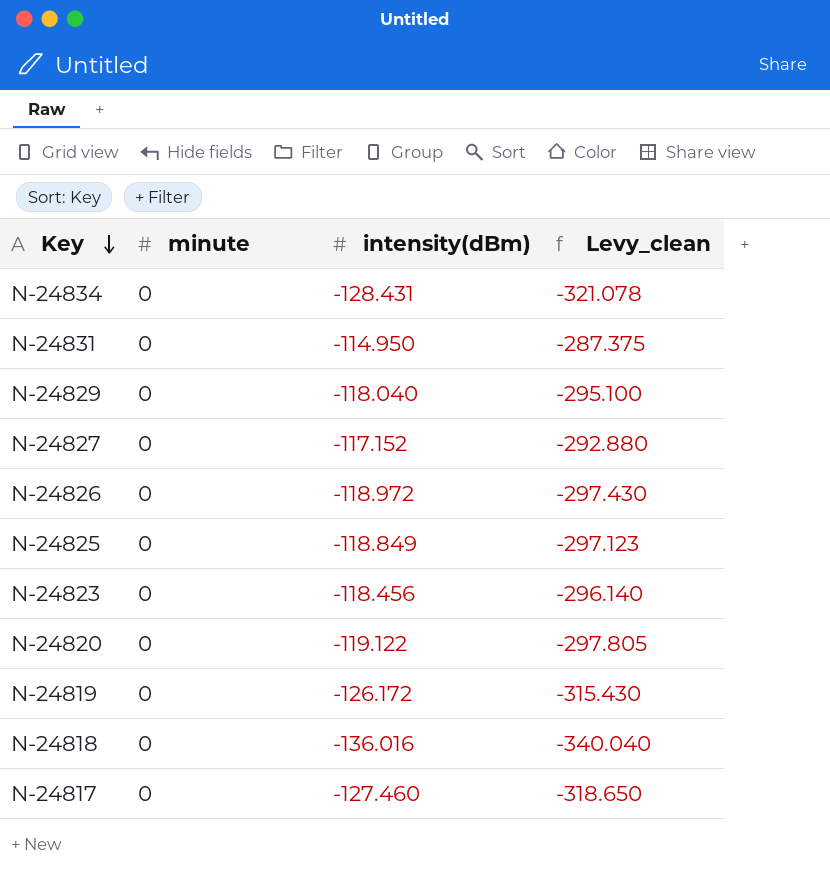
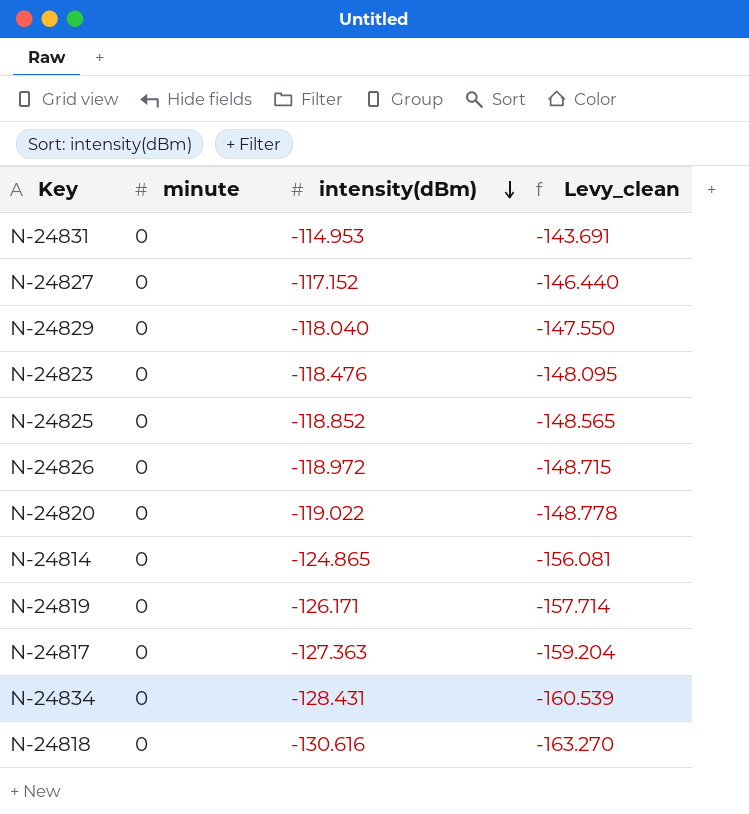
row order: Key descending -> intensity(dBm) descending
column Levy_clean | formula: [intensity(dBm)] * 2.5 -> [intensity(dBm)] * 1.25
N-24831 | intensity(dBm): -114.950 -> -114.953
N-24823 | intensity(dBm): -118.456 -> -118.476
N-24825 | intensity(dBm): -118.849 -> -118.852
N-24820 | intensity(dBm): -119.122 -> -119.022
row N-24814: none -> 0 | -124.865 | -156.081
N-24819 | intensity(dBm): -126.172 -> -126.171
N-24817 | intensity(dBm): -127.460 -> -127.363
N-24818 | intensity(dBm): -136.016 -> -130.616

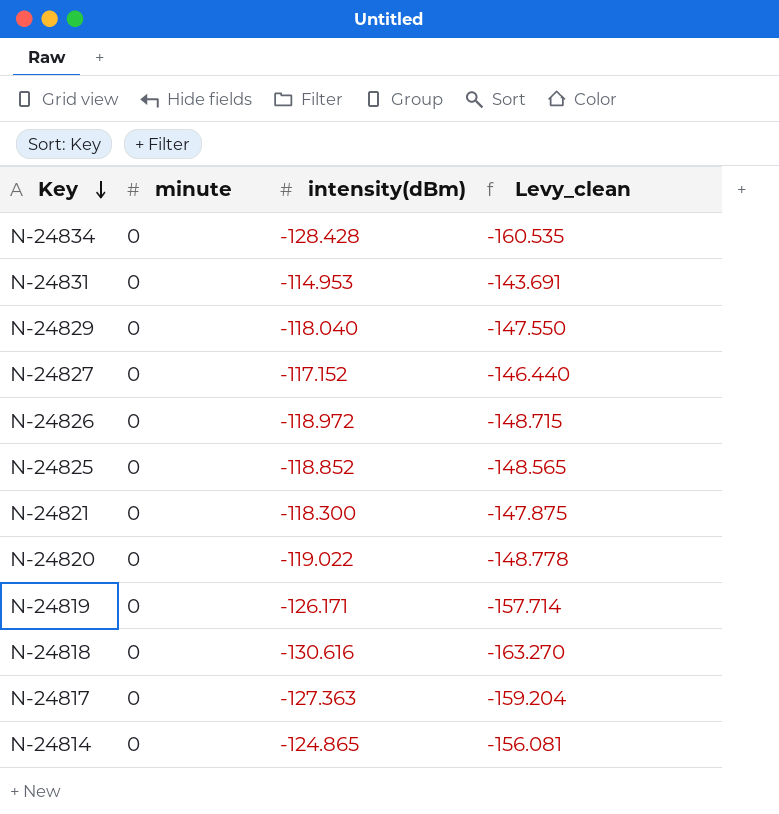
row order: intensity(dBm) descending -> Key descending
row N-24823: 0 | -118.476 | -148.095 -> none
N-24834 | intensity(dBm): -128.431 -> -128.428
N-24834 | Levy_clean: -160.539 -> -160.535
row N-24821: none -> 0 | -118.300 | -147.875

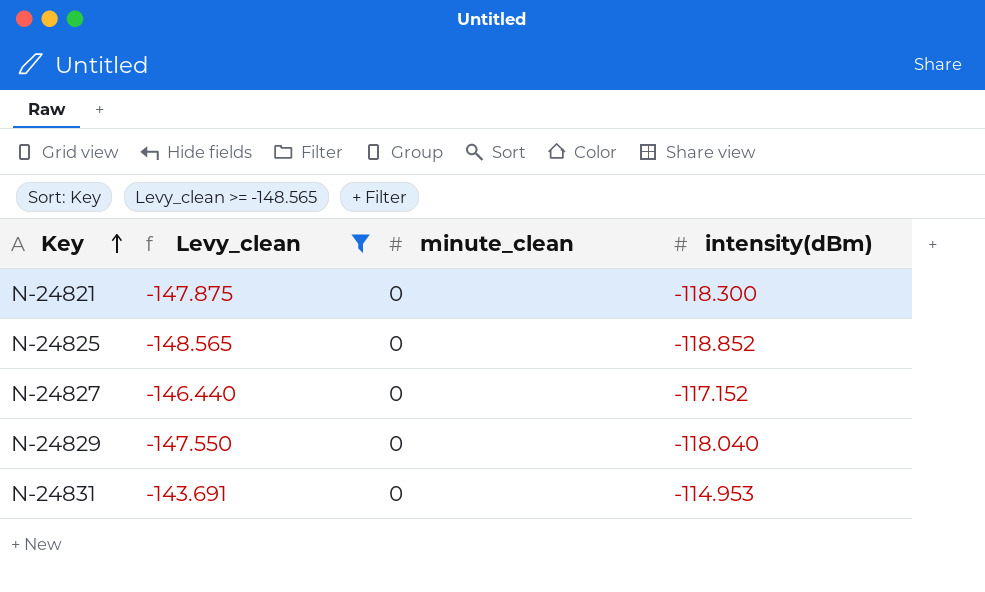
filter: none -> Levy_clean >= -148.565
row order: Key descending -> Key ascending
column Levy_clean | position: 4 -> 2
column name: minute -> minute_clean

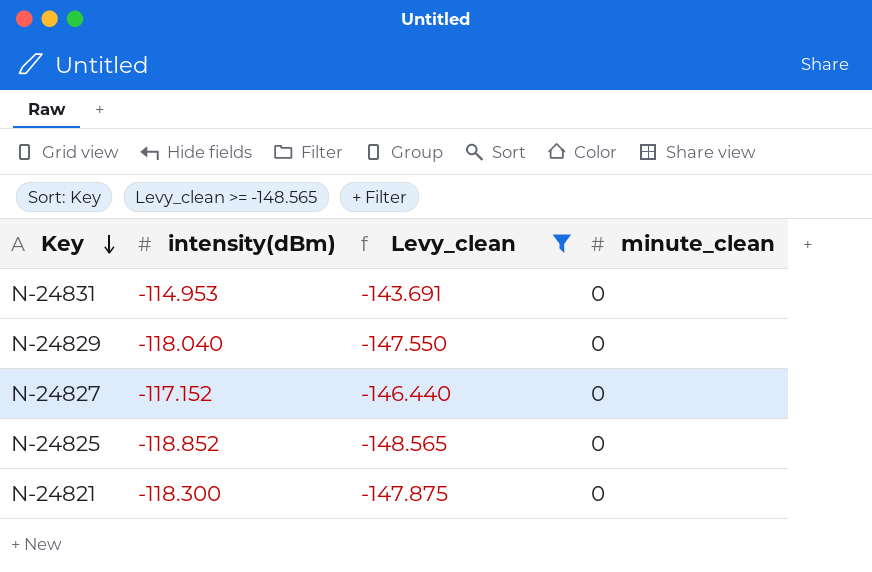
row order: Key ascending -> Key descending
column intensity(dBm) | position: 4 -> 2

